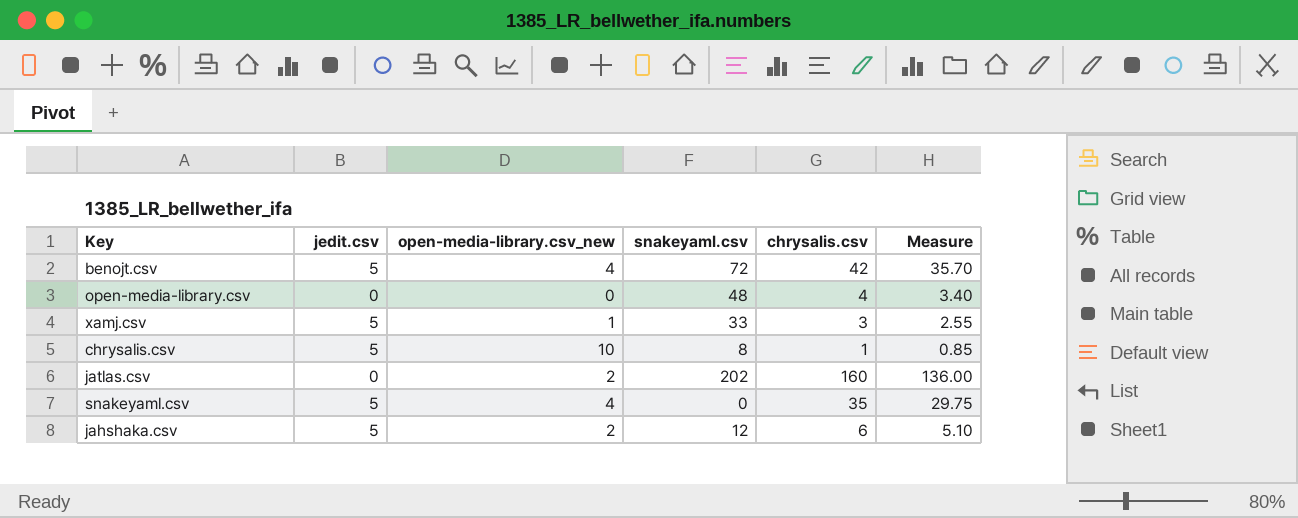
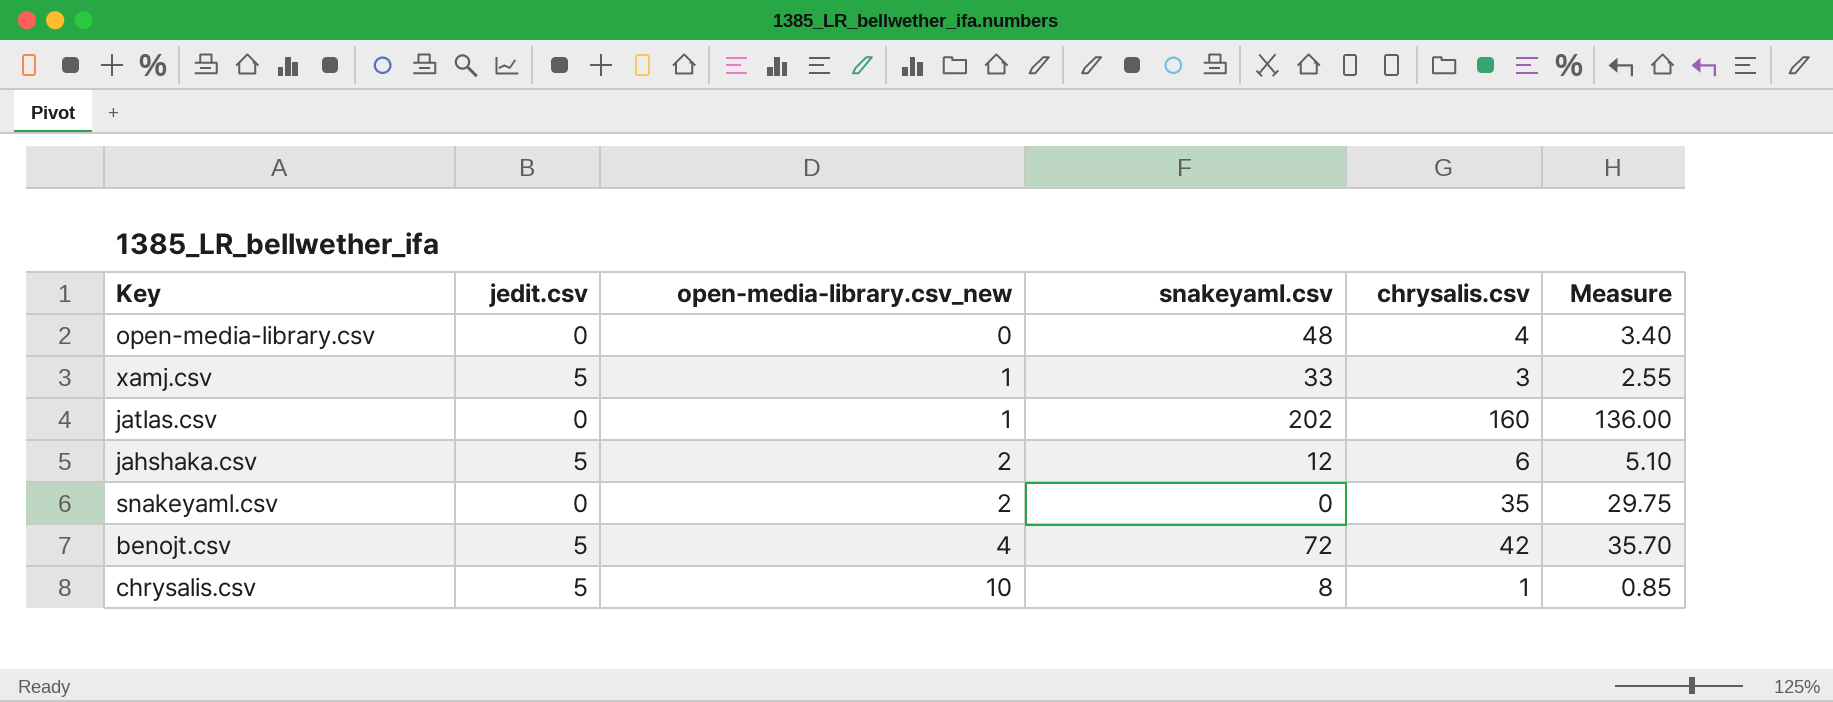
row order: none -> open-media-library.csv_new ascending
jatlas.csv | open-media-library.csv_new: 2 -> 1
snakeyaml.csv | jedit.csv: 5 -> 0
snakeyaml.csv | open-media-library.csv_new: 4 -> 2

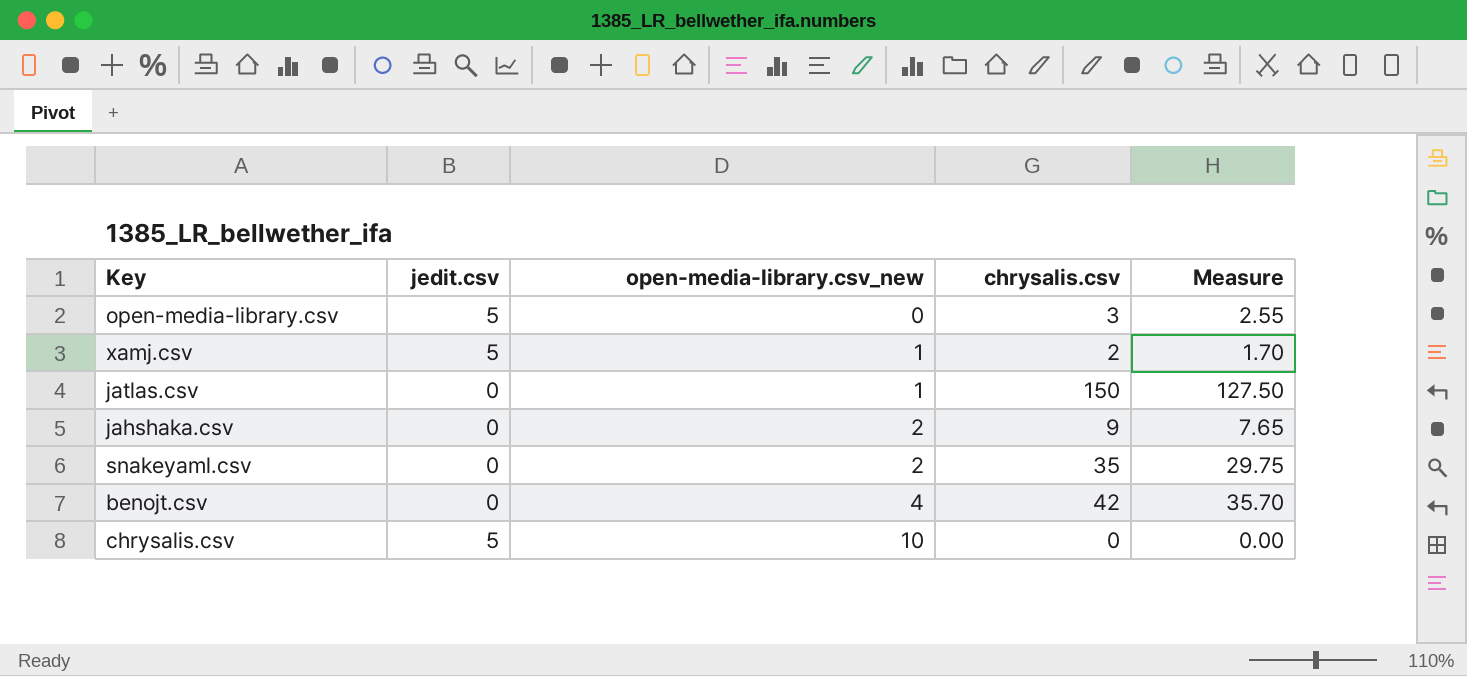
column snakeyaml.csv | position: 4 -> none
open-media-library.csv | jedit.csv: 0 -> 5
open-media-library.csv | chrysalis.csv: 4 -> 3
open-media-library.csv | Measure: 3.40 -> 2.55
xamj.csv | chrysalis.csv: 3 -> 2
xamj.csv | Measure: 2.55 -> 1.70
jatlas.csv | chrysalis.csv: 160 -> 150
jatlas.csv | Measure: 136.00 -> 127.50
jahshaka.csv | jedit.csv: 5 -> 0
jahshaka.csv | chrysalis.csv: 6 -> 9
jahshaka.csv | Measure: 5.10 -> 7.65
benojt.csv | jedit.csv: 5 -> 0
chrysalis.csv | chrysalis.csv: 1 -> 0
chrysalis.csv | Measure: 0.85 -> 0.00

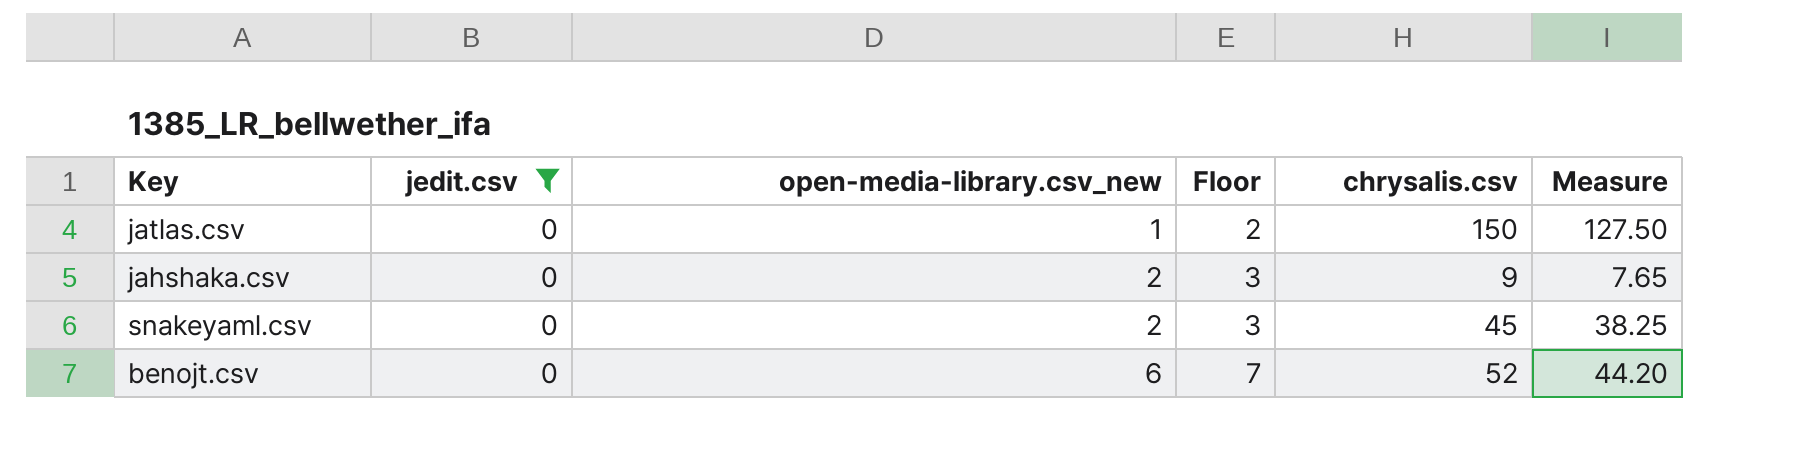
filter: none -> jedit.csv = 0
column Floor | formula: none -> [open-media-library.csv_new] + 1
snakeyaml.csv | chrysalis.csv: 35 -> 45
snakeyaml.csv | Measure: 29.75 -> 38.25
benojt.csv | open-media-library.csv_new: 4 -> 6
benojt.csv | chrysalis.csv: 42 -> 52
benojt.csv | Measure: 35.70 -> 44.20

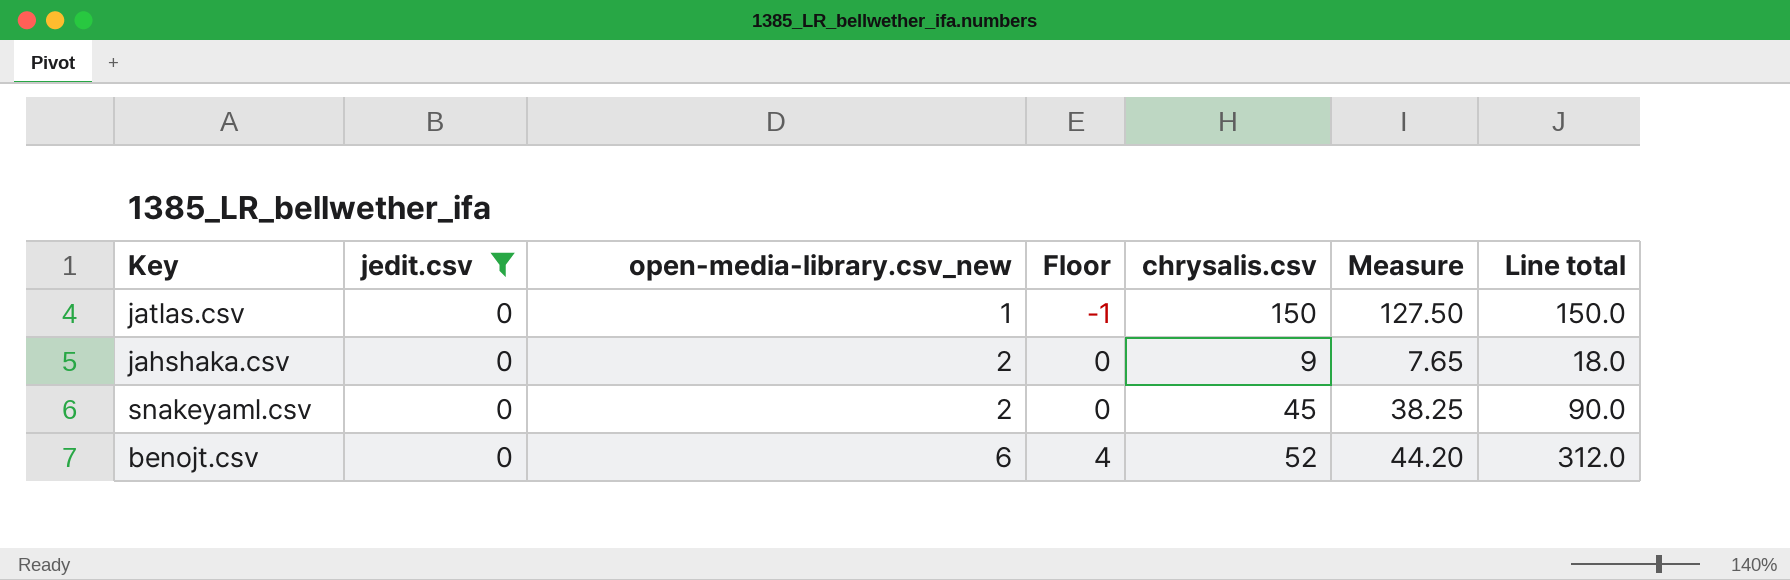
column Floor | formula: [open-media-library.csv_new] + 1 -> [open-media-library.csv_new] - 2
column Line total | formula: none -> [open-media-library.csv_new] * [chrysalis.csv]

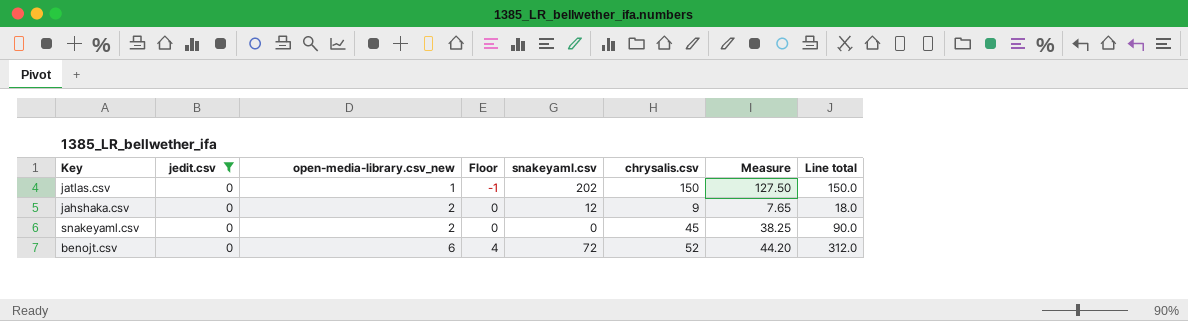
column snakeyaml.csv | position: none -> 5

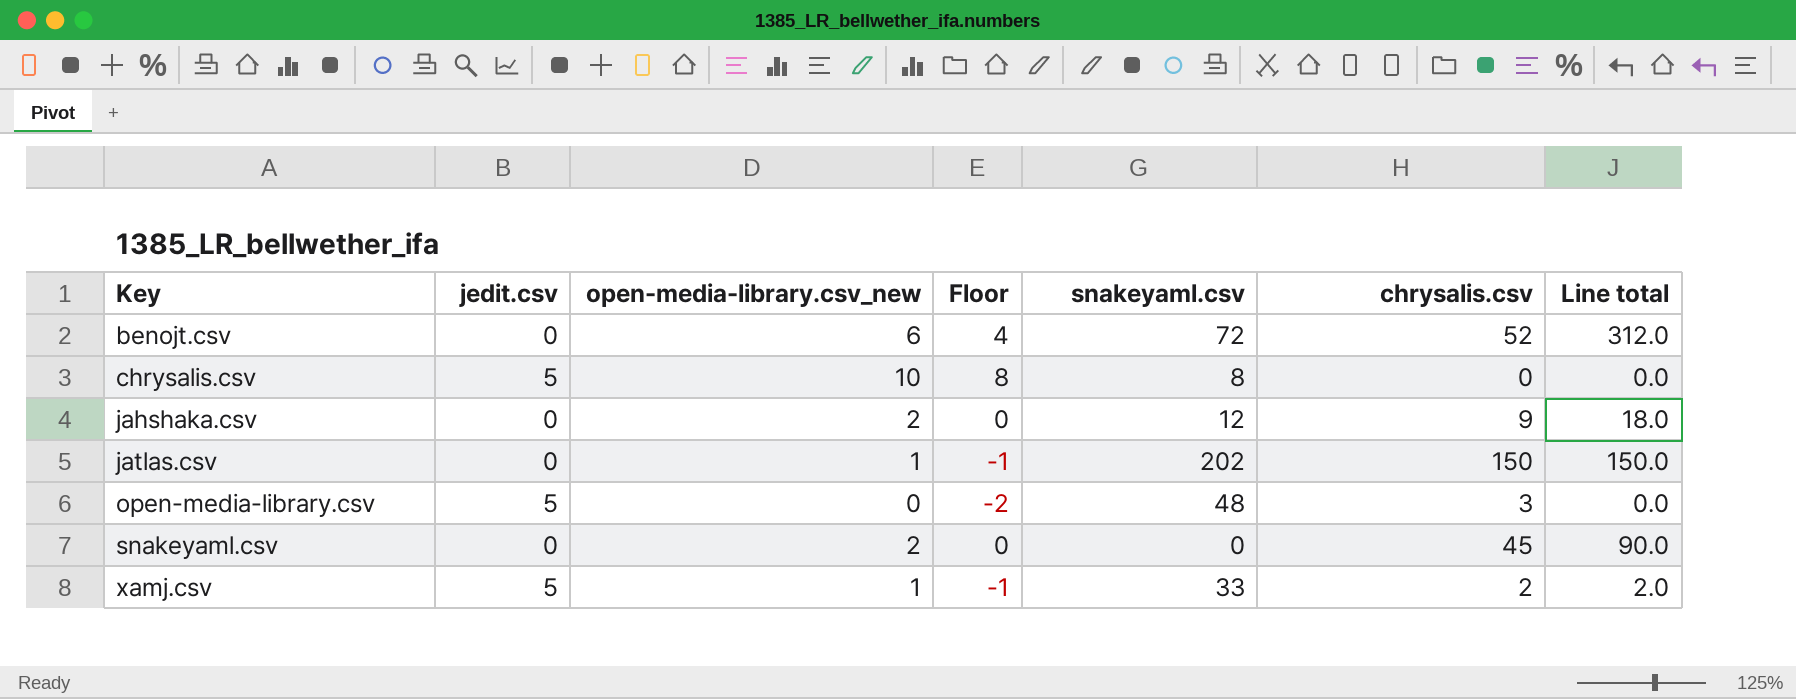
filter: jedit.csv = 0 -> none
row order: open-media-library.csv_new ascending -> Key ascending
column Measure | formula: [chrysalis.csv] * 0.85 -> none

